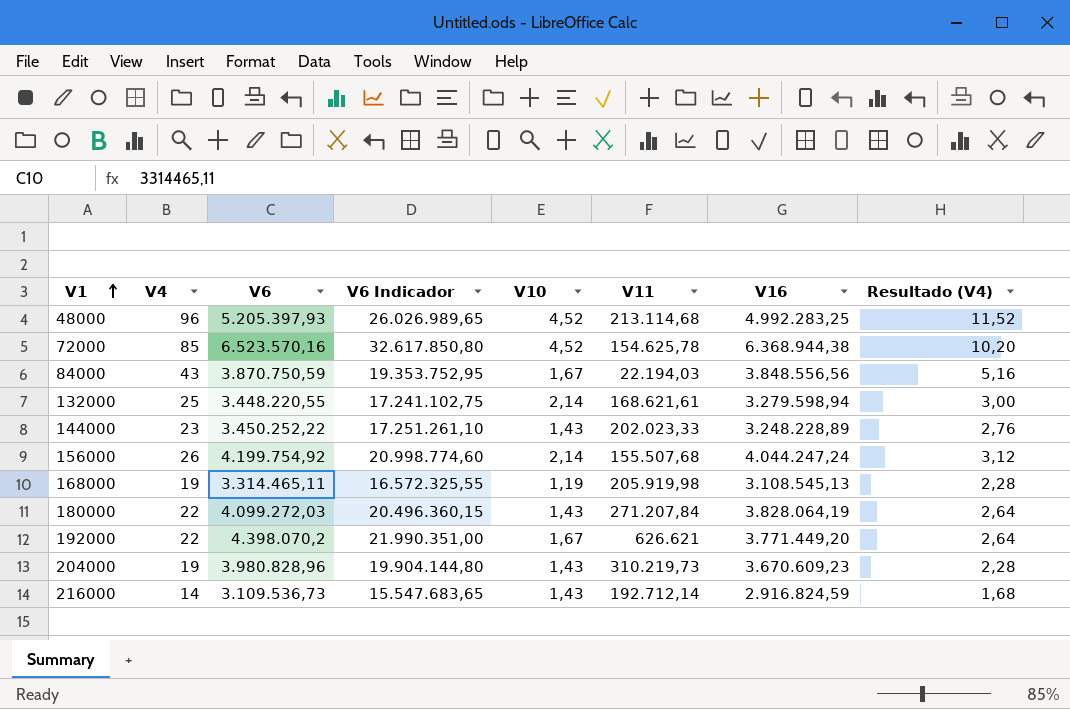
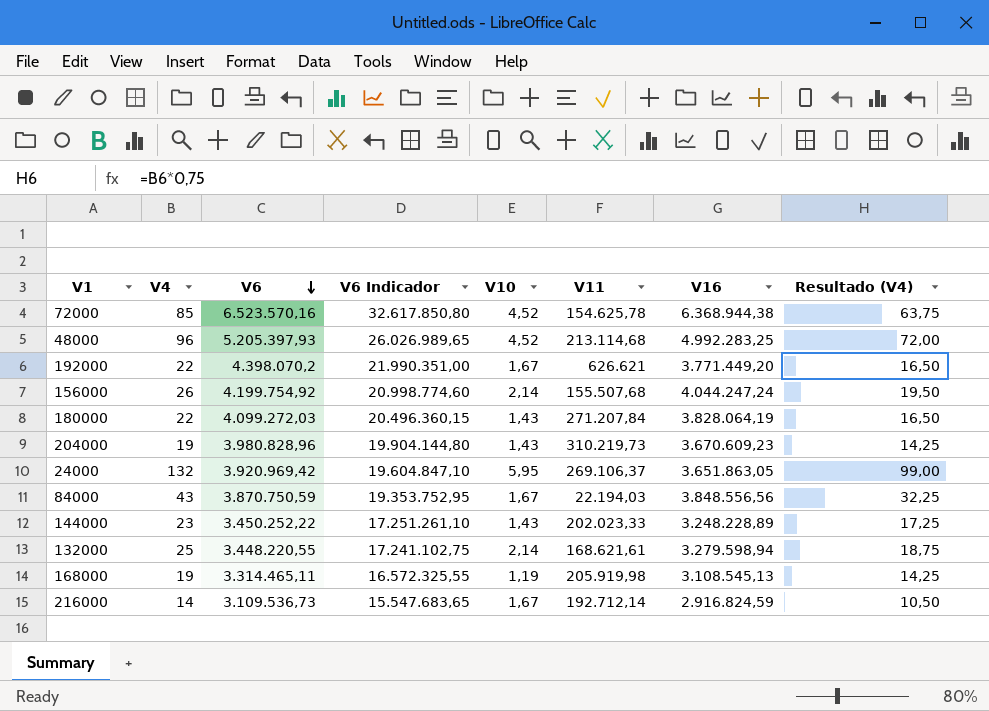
row order: V1 ascending -> V6 descending
column Resultado (V4) | formula: [V4] * 0,12 -> [V4] * 0,75
row 24000: none -> 132 | 3.920.969,42 | 19.604.847,10 | 5,95 | 269.106,37 | 3.651.863,05 | 99,00
216000 | V10: 1,43 -> 1,67

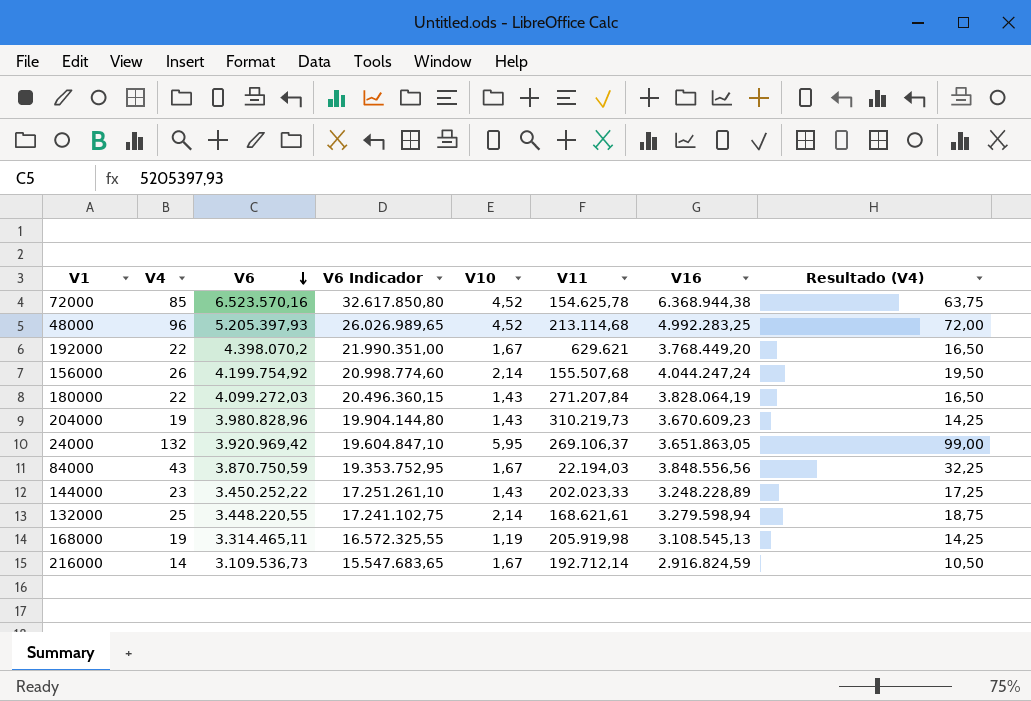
192000 | V11: 626.621 -> 629.621
192000 | V16: 3.771.449,20 -> 3.768.449,20

